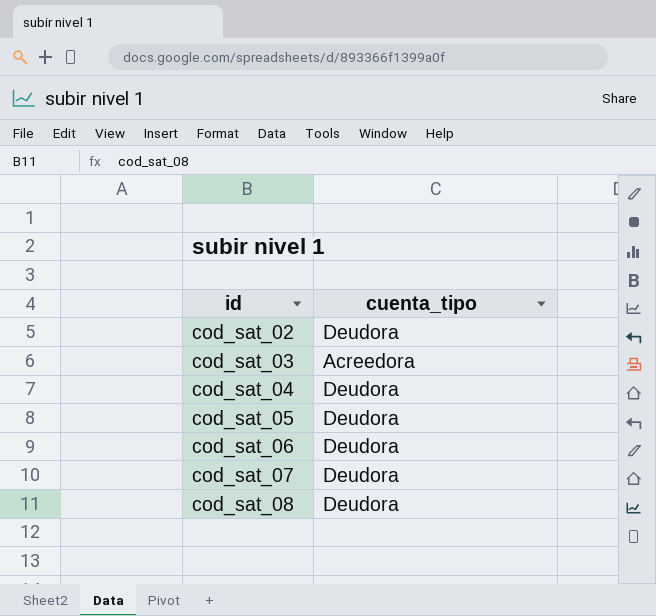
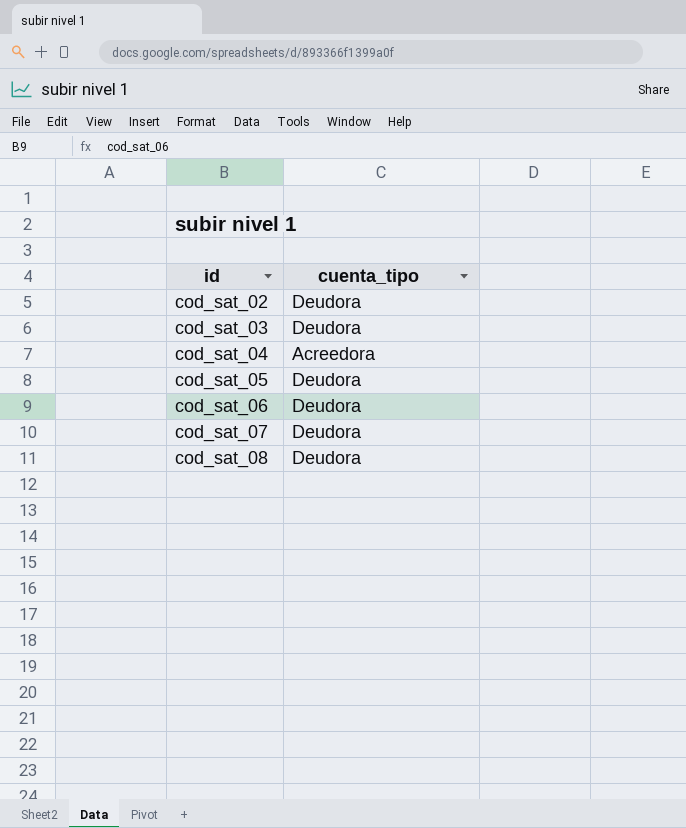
cod_sat_03 | cuenta_tipo: Acreedora -> Deudora
cod_sat_04 | cuenta_tipo: Deudora -> Acreedora

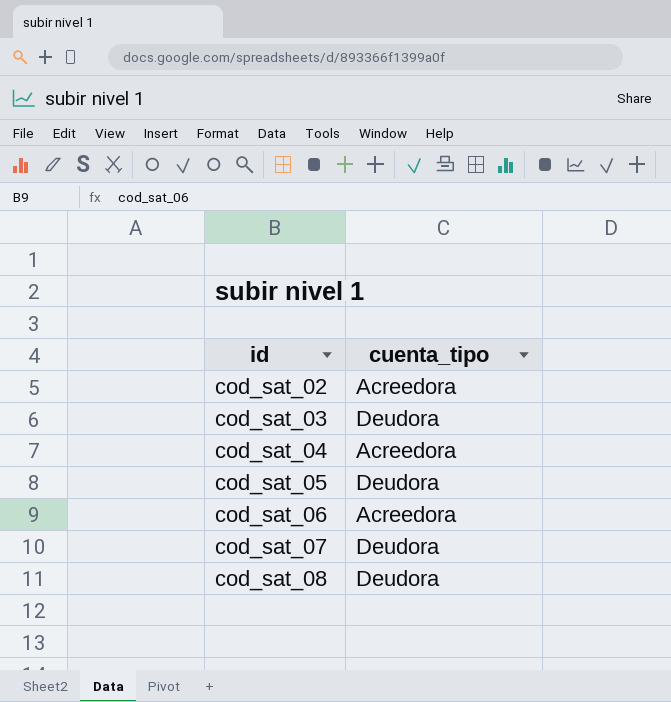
cod_sat_02 | cuenta_tipo: Deudora -> Acreedora
cod_sat_06 | cuenta_tipo: Deudora -> Acreedora

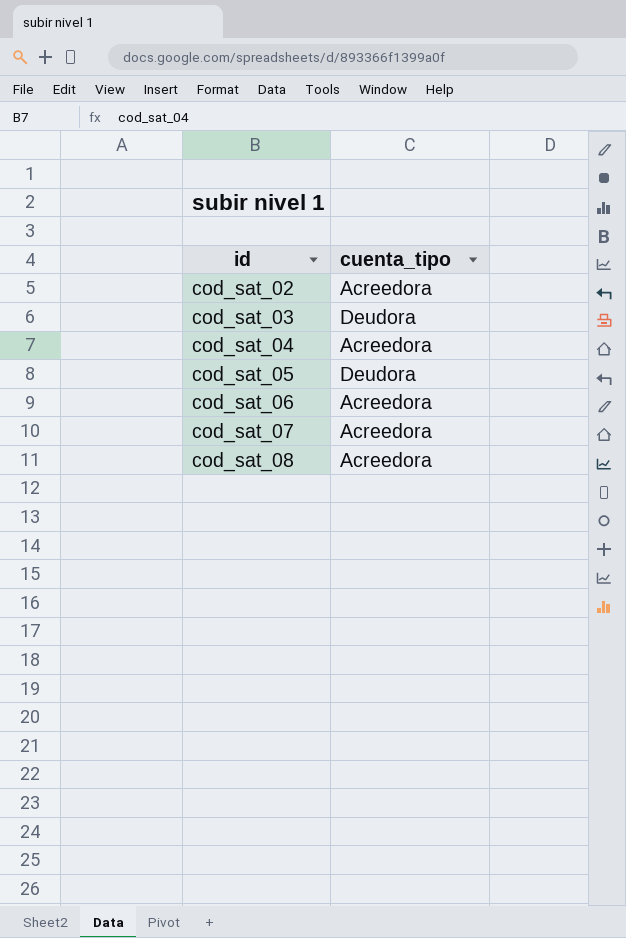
cod_sat_07 | cuenta_tipo: Deudora -> Acreedora
cod_sat_08 | cuenta_tipo: Deudora -> Acreedora

